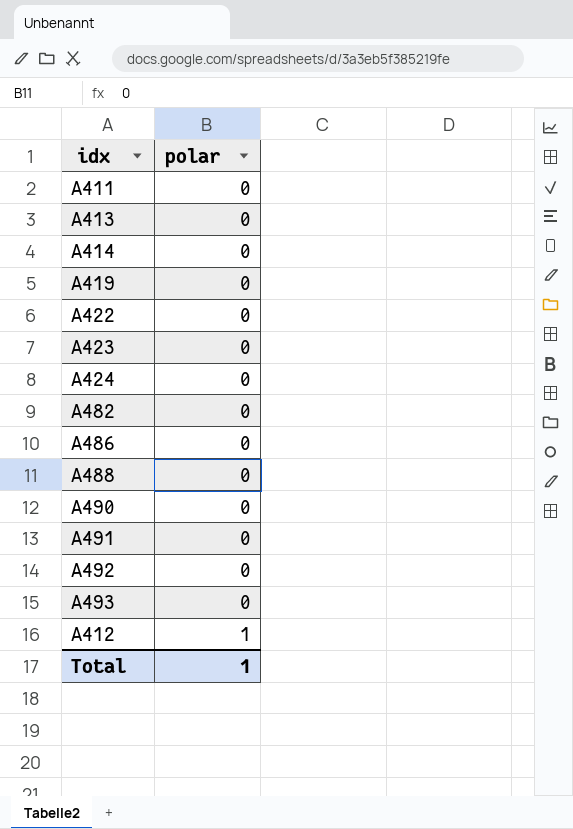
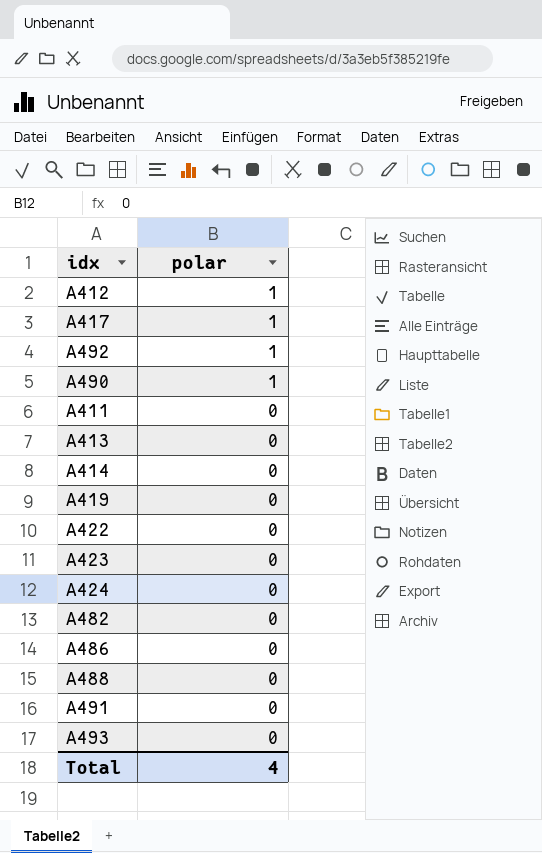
row order: polar ascending -> polar descending
row A417: none -> 1
A492 | polar: 0 -> 1
A490 | polar: 0 -> 1
Total | polar: 1 -> 4

